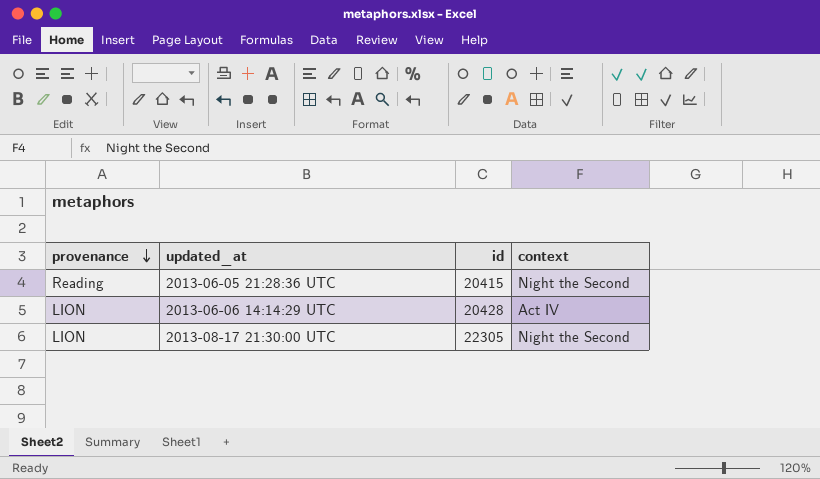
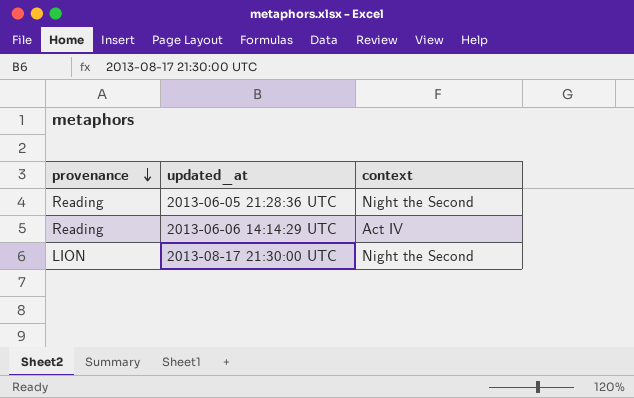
column id | position: 3 -> none
2013-06-06 14:14:29 UTC | provenance: LION -> Reading

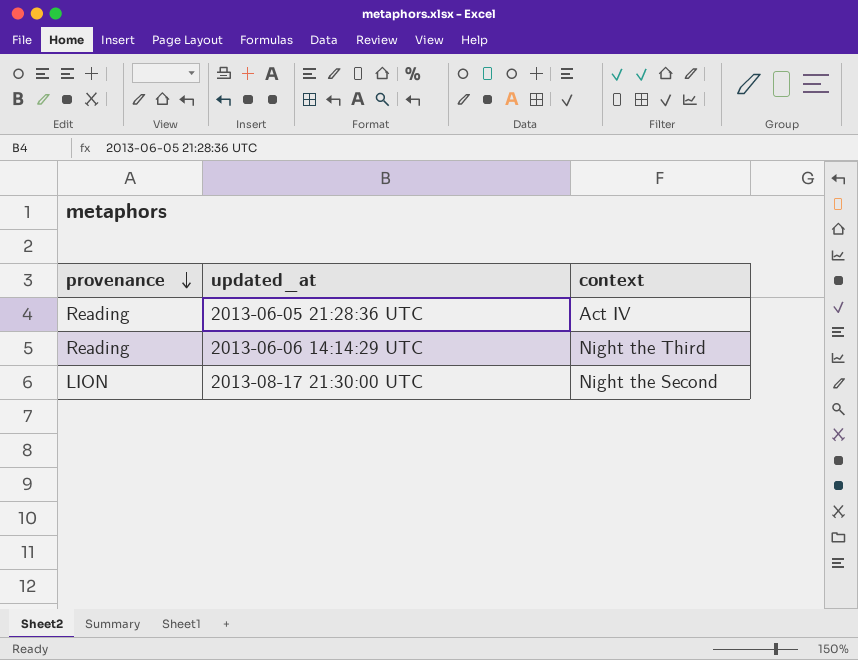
2013-06-05 21:28:36 UTC | context: Night the Second -> Act IV
2013-06-06 14:14:29 UTC | context: Act IV -> Night the Third

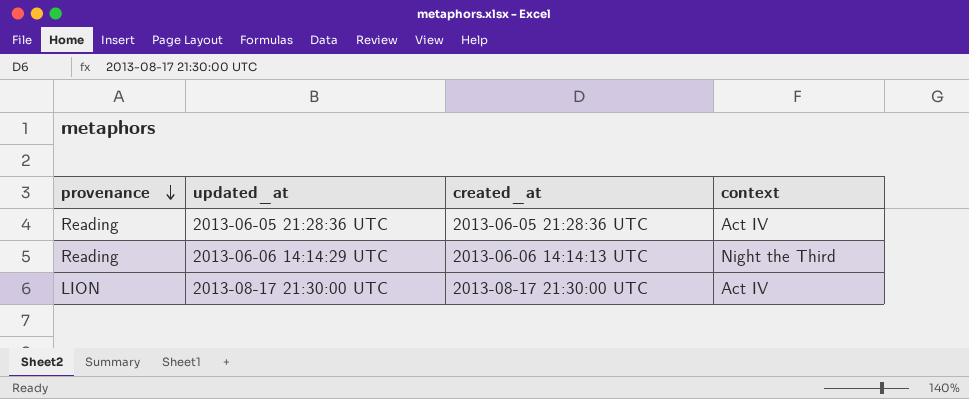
column created_at | position: none -> 3
2013-08-17 21:30:00 UTC | context: Night the Second -> Act IV

